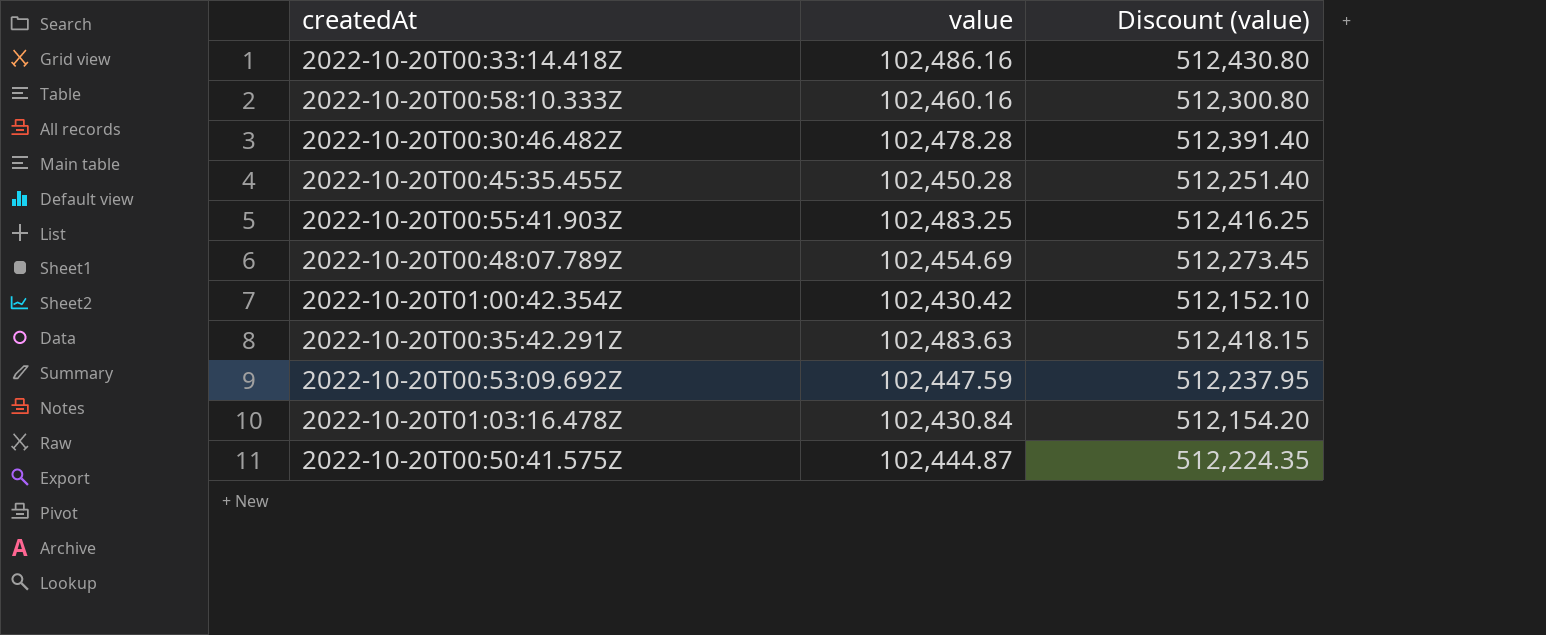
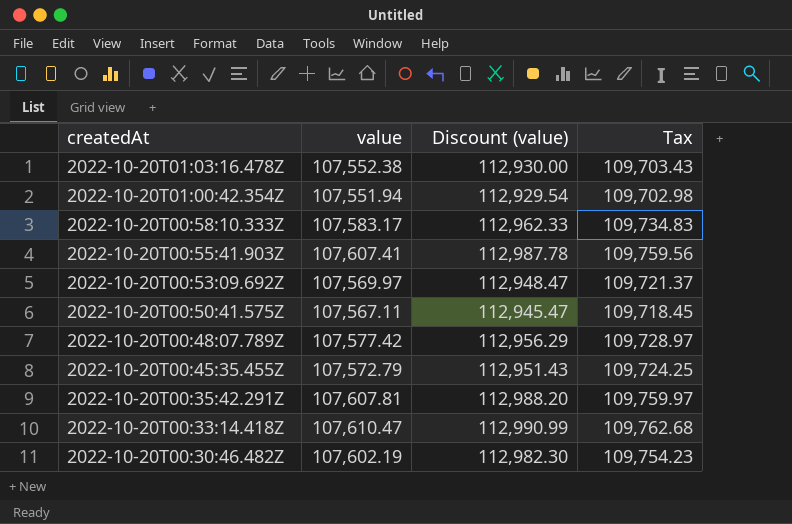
row order: none -> createdAt descending
column Discount (value) | formula: [value] * 5 -> [value] * 1.05
column Tax | formula: none -> [value] * 1.02
2022-10-20T01:03:16.478Z | value: 102,430.84 -> 107,552.38
2022-10-20T01:00:42.354Z | value: 102,430.42 -> 107,551.94
2022-10-20T00:58:10.333Z | value: 102,460.16 -> 107,583.17
2022-10-20T00:55:41.903Z | value: 102,483.25 -> 107,607.41
2022-10-20T00:53:09.692Z | value: 102,447.59 -> 107,569.97
2022-10-20T00:50:41.575Z | value: 102,444.87 -> 107,567.11
2022-10-20T00:48:07.789Z | value: 102,454.69 -> 107,577.42
2022-10-20T00:45:35.455Z | value: 102,450.28 -> 107,572.79
2022-10-20T00:35:42.291Z | value: 102,483.63 -> 107,607.81
2022-10-20T00:33:14.418Z | value: 102,486.16 -> 107,610.47
2022-10-20T00:30:46.482Z | value: 102,478.28 -> 107,602.19

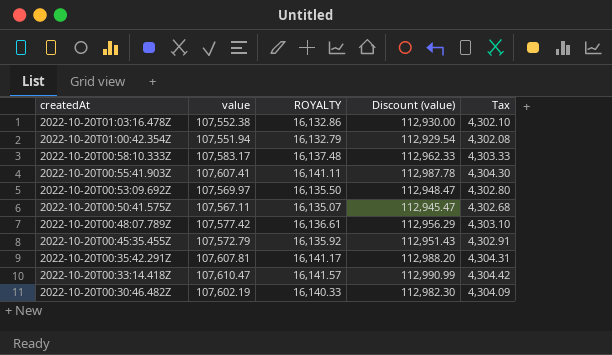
column ROYALTY | formula: none -> [value] * 0.15
column Tax | formula: [value] * 1.02 -> [value] * 0.04

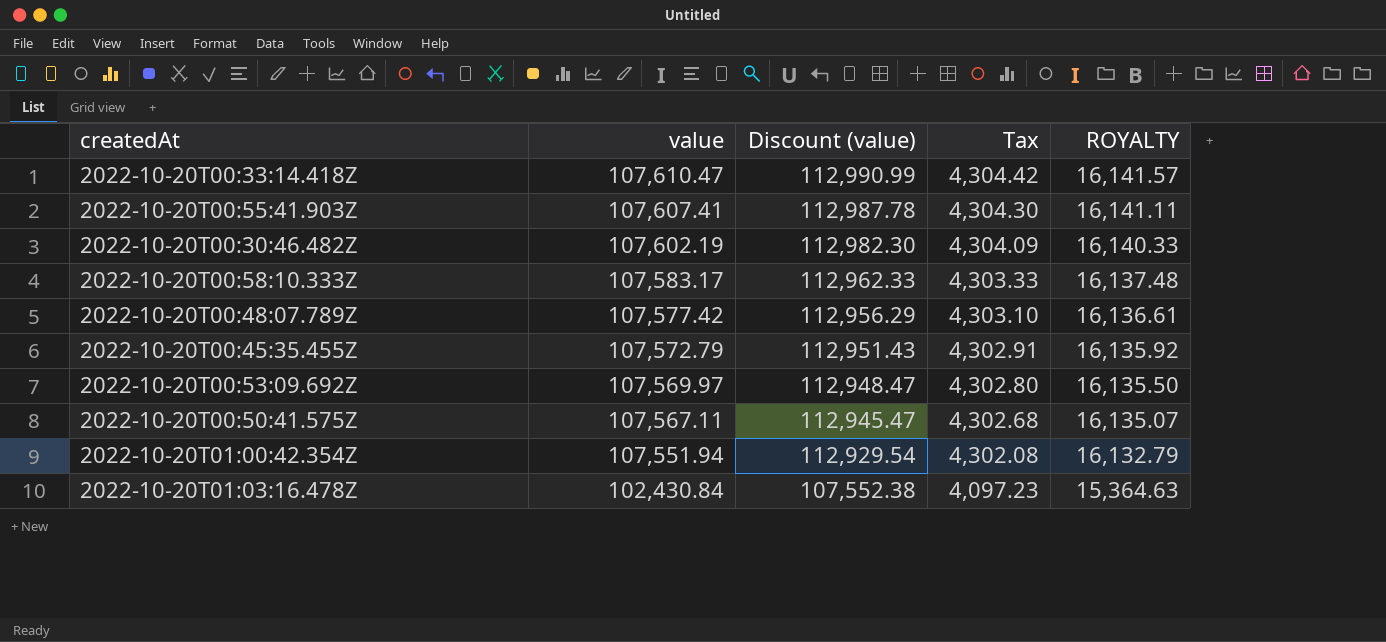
row order: createdAt descending -> value descending
column ROYALTY | position: 3 -> 5
row 2022-10-20T00:35:42.291Z: 107,607.81 | 16,141.17 | 112,988.20 | 4,304.31 -> none
2022-10-20T01:03:16.478Z | value: 107,552.38 -> 102,430.84
2022-10-20T01:03:16.478Z | Discount (value): 112,930.00 -> 107,552.38
2022-10-20T01:03:16.478Z | Tax: 4,302.10 -> 4,097.23
2022-10-20T01:03:16.478Z | ROYALTY: 16,132.86 -> 15,364.63

